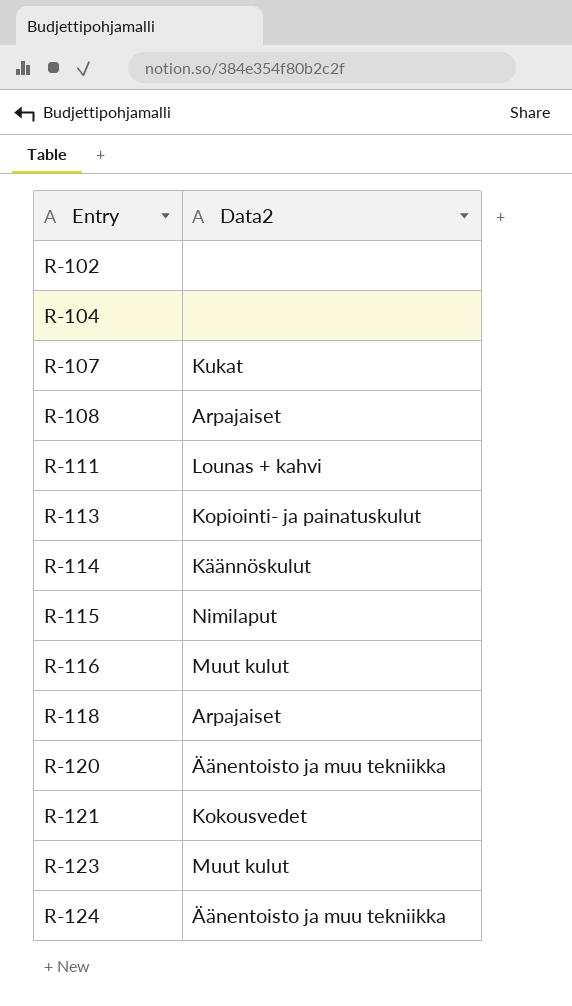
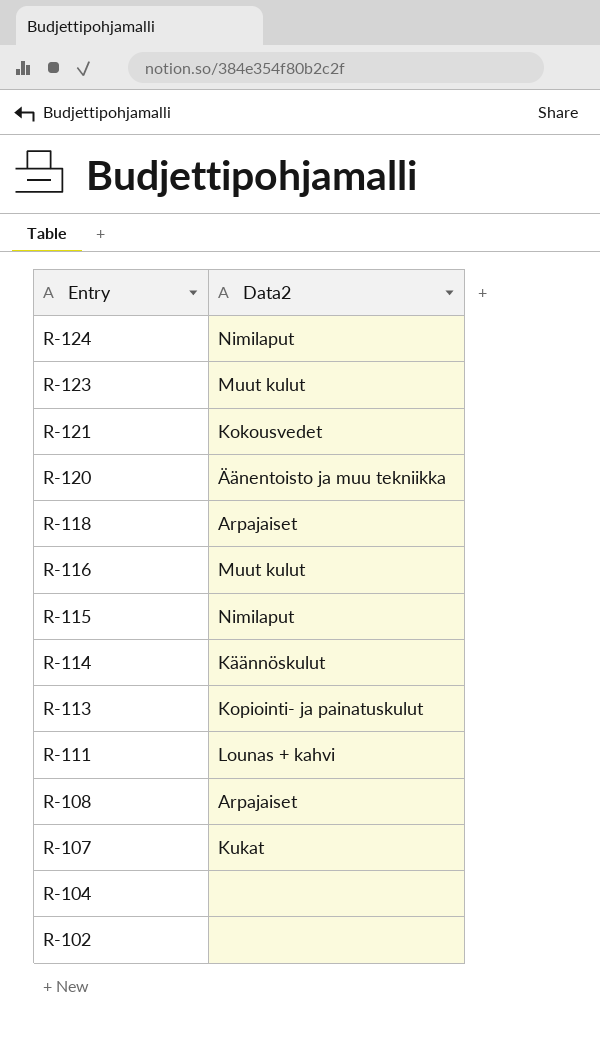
row order: Entry ascending -> Entry descending
R-124 | Data2: Äänentoisto ja muu tekniikka -> Nimilaput

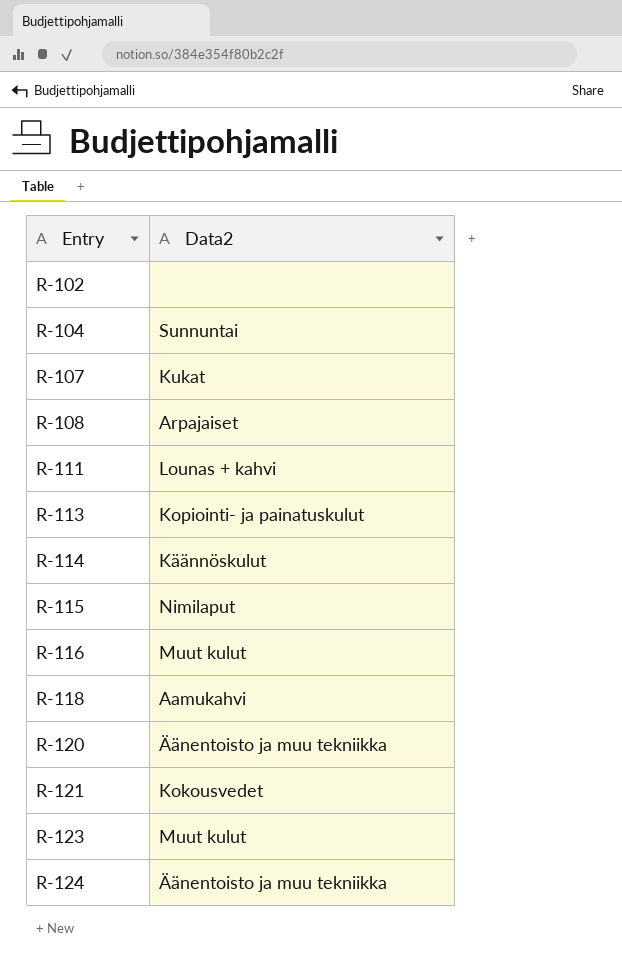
row order: Entry descending -> Entry ascending
R-104 | Data2: none -> Sunnuntai
R-118 | Data2: Arpajaiset -> Aamukahvi
R-124 | Data2: Nimilaput -> Äänentoisto ja muu tekniikka

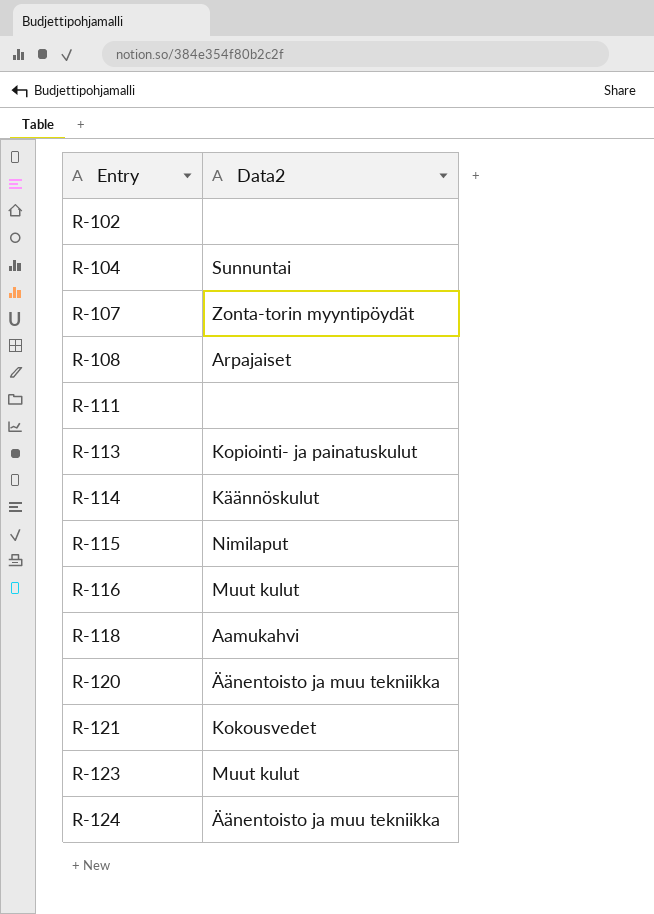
R-107 | Data2: Kukat -> Zonta-torin myyntipöydät
R-111 | Data2: Lounas + kahvi -> none

